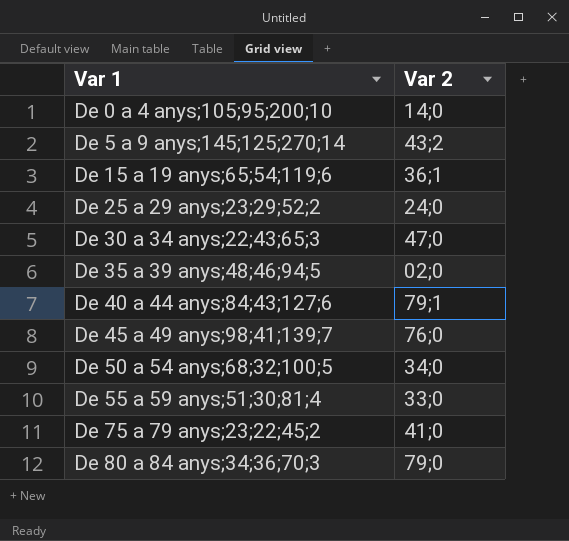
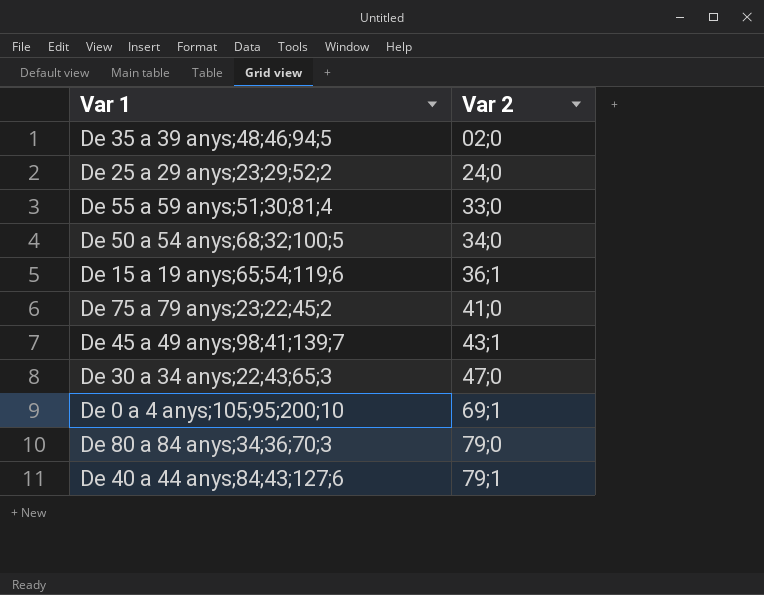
row order: Var 1 ascending -> Var 2 ascending
row De 5 a 9 anys;145;125;270;14: 43;2 -> none
De 45 a 49 anys;98;41;139;7 | Var 2: 76;0 -> 43;1
De 0 a 4 anys;105;95;200;10 | Var 2: 14;0 -> 69;1

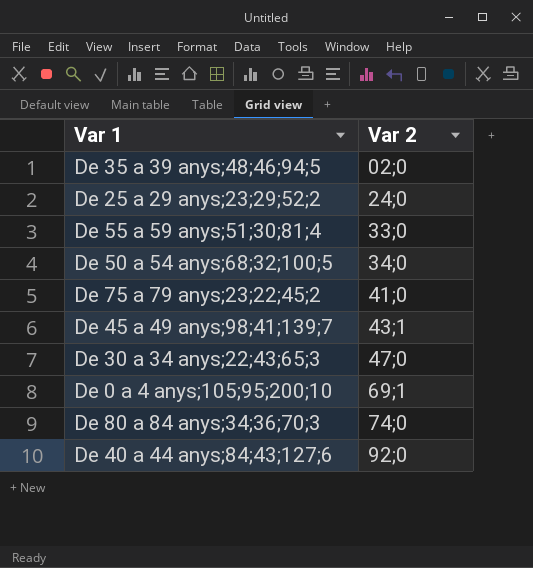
row De 15 a 19 anys;65;54;119;6: 36;1 -> none
De 80 a 84 anys;34;36;70;3 | Var 2: 79;0 -> 74;0
De 40 a 44 anys;84;43;127;6 | Var 2: 79;1 -> 92;0

